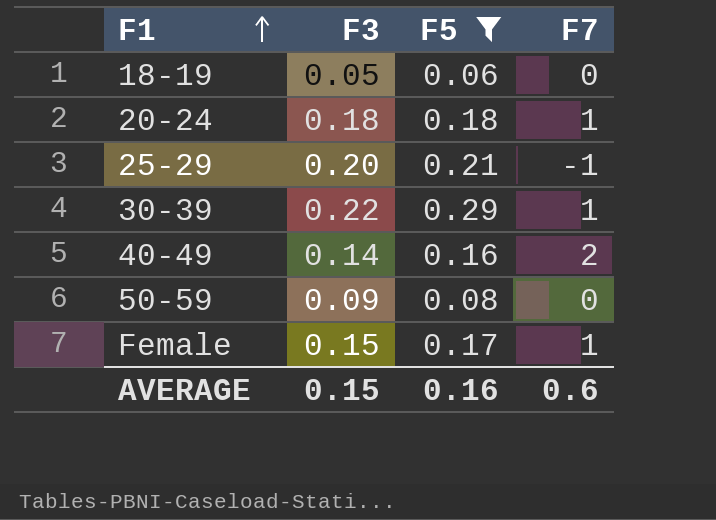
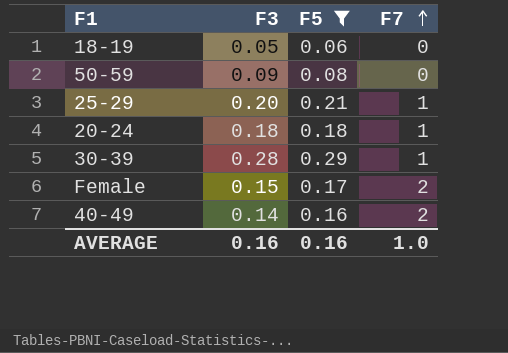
row order: F1 ascending -> F7 ascending
25-29 | F7: -1 -> 1
30-39 | F3: 0.22 -> 0.28
Female | F7: 1 -> 2
AVERAGE | F3: 0.15 -> 0.16
AVERAGE | F7: 0.6 -> 1.0

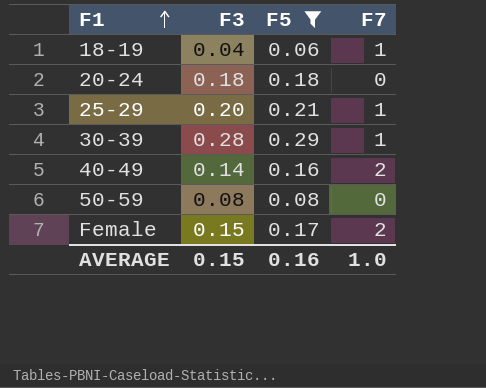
row order: F7 ascending -> F1 ascending
18-19 | F3: 0.05 -> 0.04
18-19 | F7: 0 -> 1
20-24 | F7: 1 -> 0
50-59 | F3: 0.09 -> 0.08
AVERAGE | F3: 0.16 -> 0.15

